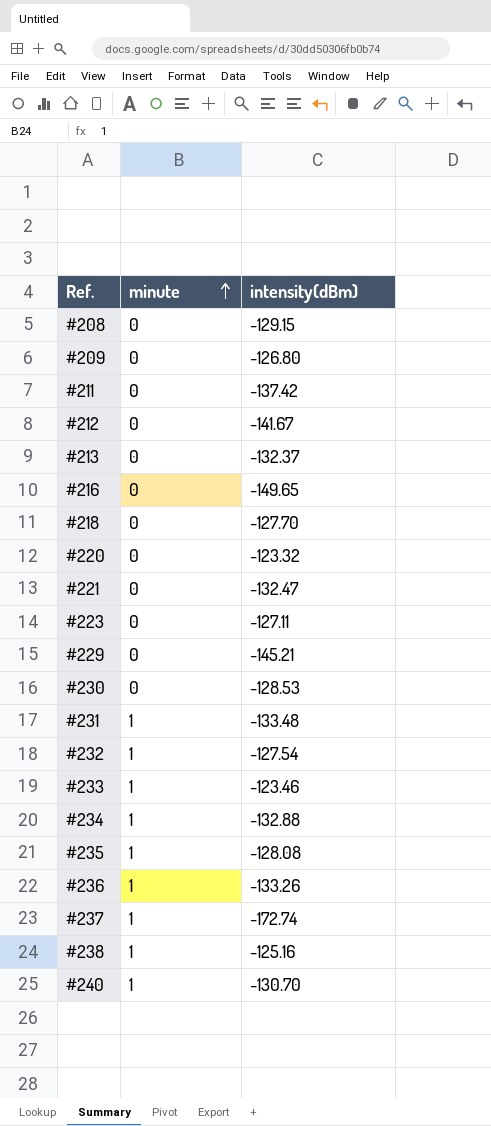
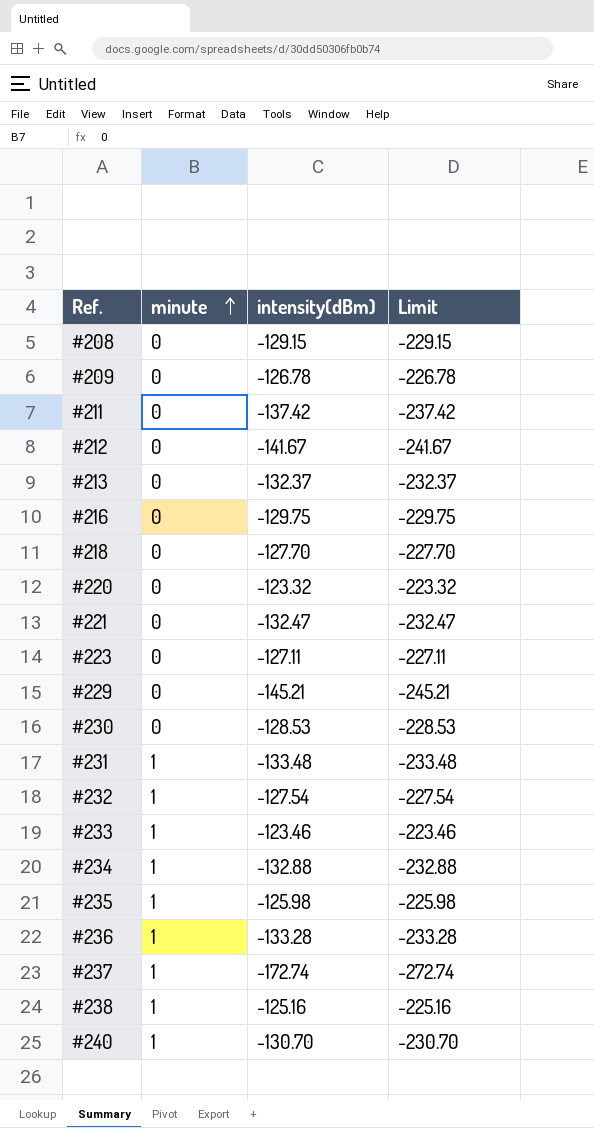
column Limit | formula: none -> [intensity(dBm)] - 100
#209 | intensity(dBm): -126.80 -> -126.78
#216 | intensity(dBm): -149.65 -> -129.75
#235 | intensity(dBm): -128.08 -> -125.98
#236 | intensity(dBm): -133.26 -> -133.28

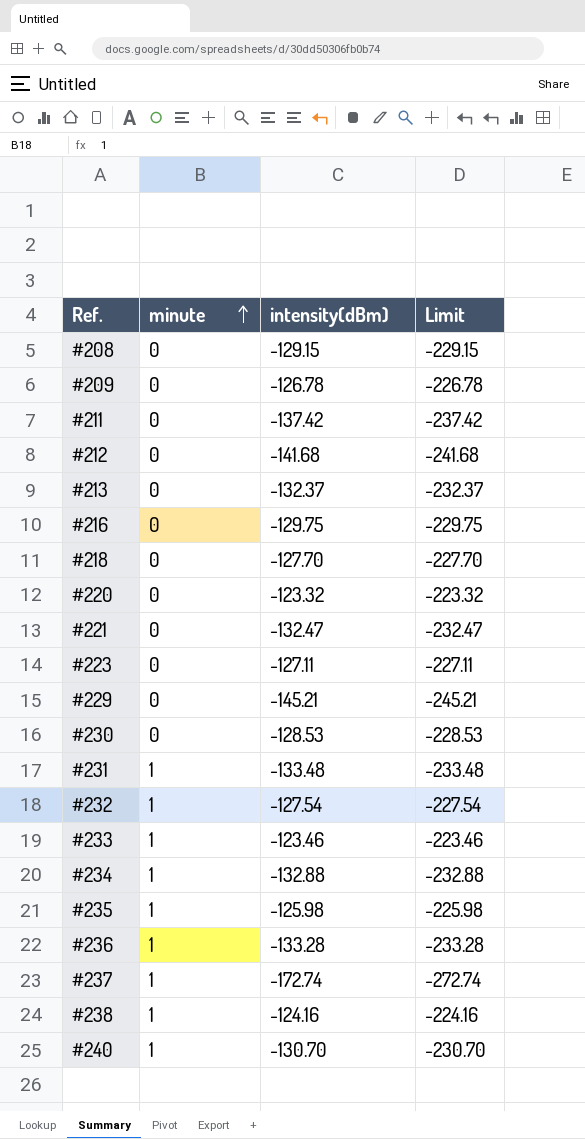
#212 | intensity(dBm): -141.67 -> -141.68
#212 | Limit: -241.67 -> -241.68
#238 | intensity(dBm): -125.16 -> -124.16
#238 | Limit: -225.16 -> -224.16

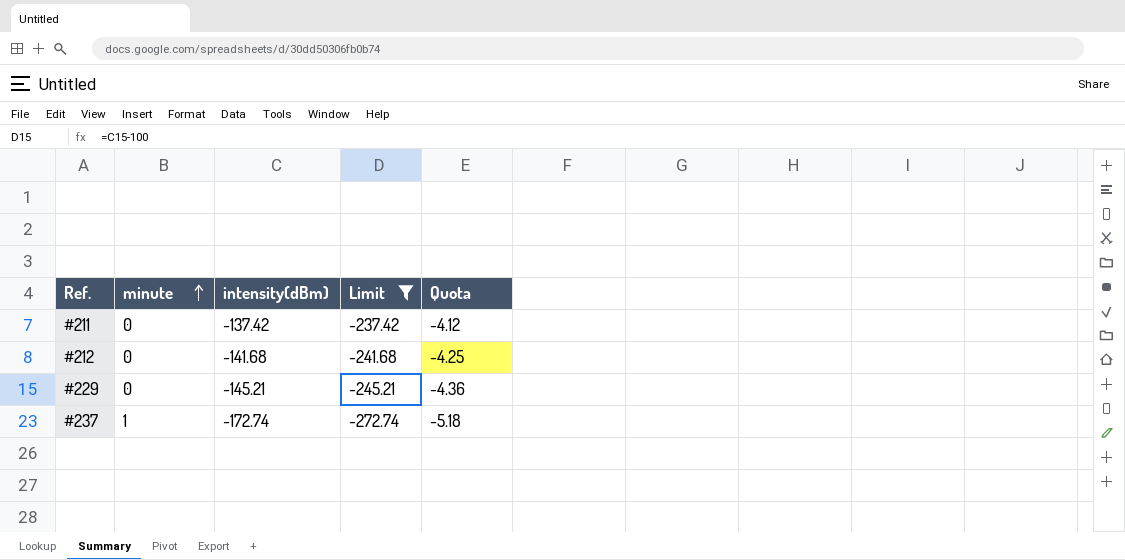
filter: none -> Limit <= -237.42
column Quota | formula: none -> [intensity(dBm)] * 0.03

